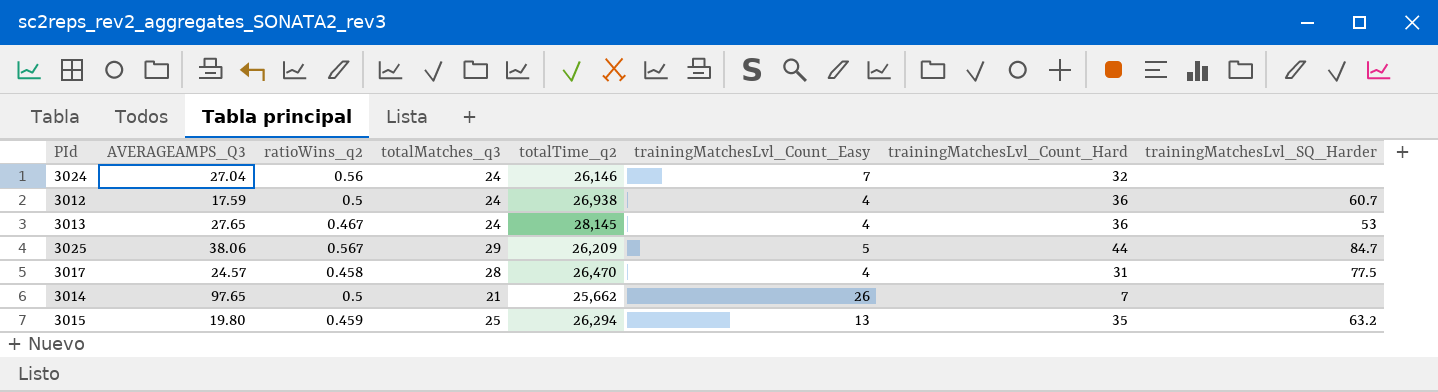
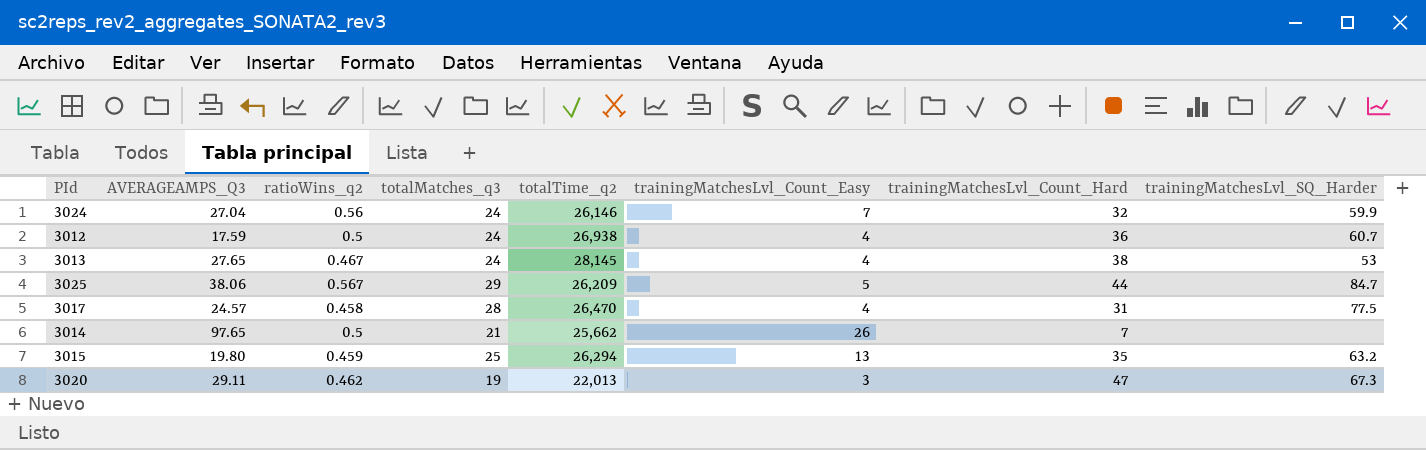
3024 | trainingMatchesLvl_SQ_Harder: none -> 59.9
3013 | trainingMatchesLvl_Count_Hard: 36 -> 38
row 3020: none -> 29.11 | 0.462 | 19 | 22,013 | 3 | 47 | 67.3

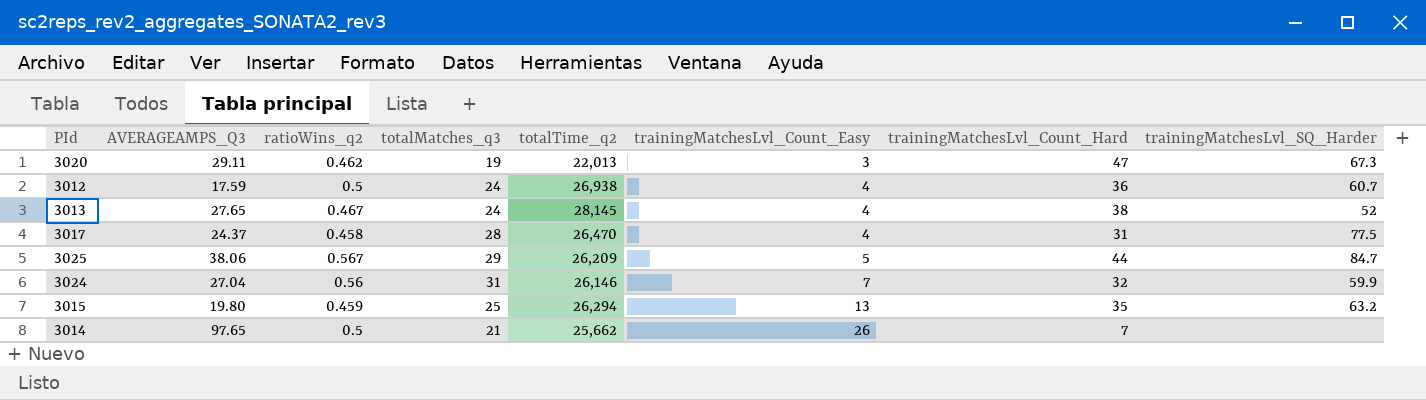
row order: none -> trainingMatchesLvl_Count_Easy ascending
3013 | trainingMatchesLvl_SQ_Harder: 53 -> 52
3017 | AVERAGEAMPS_Q3: 24.57 -> 24.37
3024 | totalMatches_q3: 24 -> 31

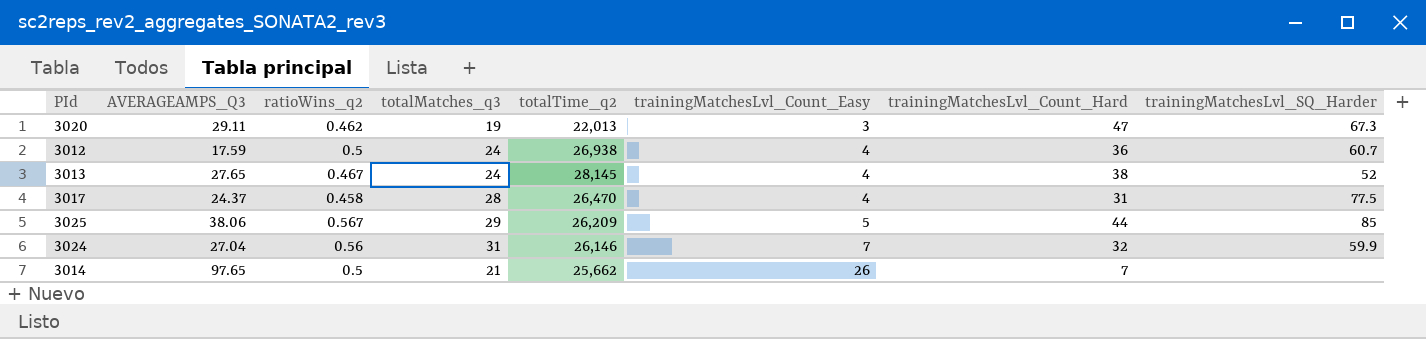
row 3015: 19.80 | 0.459 | 25 | 26,294 | 13 | 35 | 63.2 -> none
3025 | trainingMatchesLvl_SQ_Harder: 84.7 -> 85

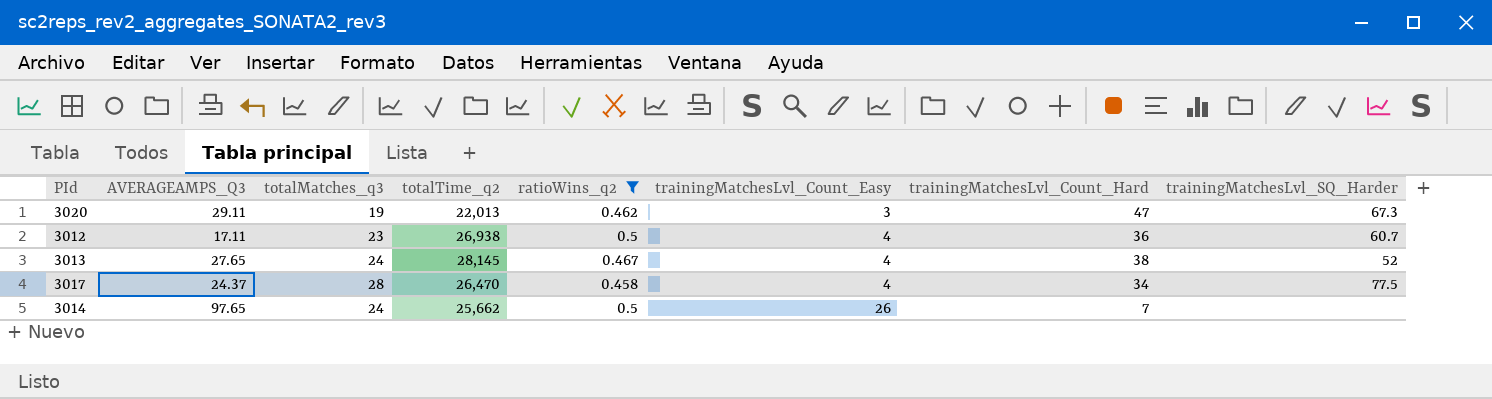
filter: none -> ratioWins_q2 <= 0.5
column ratioWins_q2 | position: 3 -> 5
3012 | AVERAGEAMPS_Q3: 17.59 -> 17.11
3012 | totalMatches_q3: 24 -> 23
3017 | trainingMatchesLvl_Count_Hard: 31 -> 34
3014 | totalMatches_q3: 21 -> 24

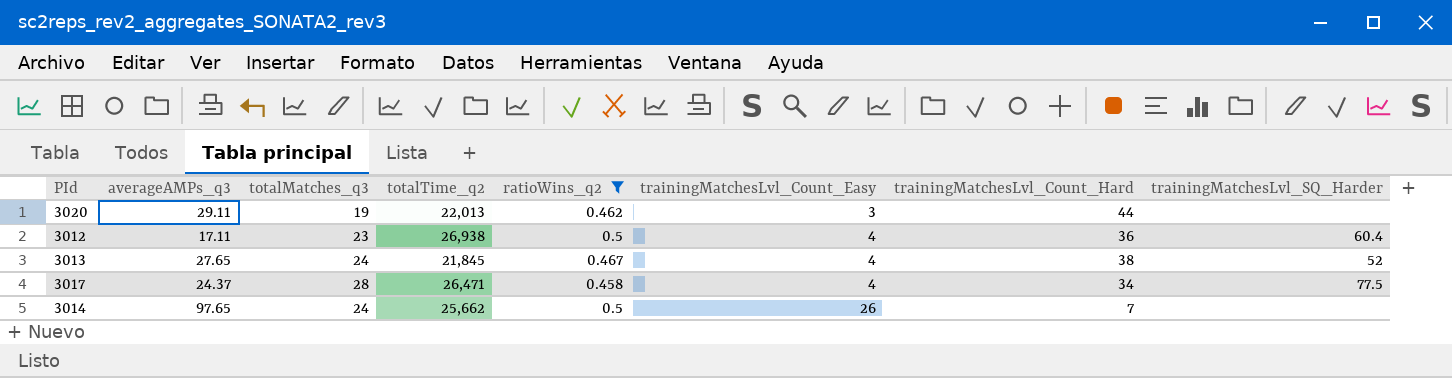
column name: AVERAGEAMPS_Q3 -> averageAMPs_q3
3020 | trainingMatchesLvl_Count_Hard: 47 -> 44
3020 | trainingMatchesLvl_SQ_Harder: 67.3 -> none
3012 | trainingMatchesLvl_SQ_Harder: 60.7 -> 60.4
3013 | totalTime_q2: 28,145 -> 21,845
3017 | totalTime_q2: 26,470 -> 26,471

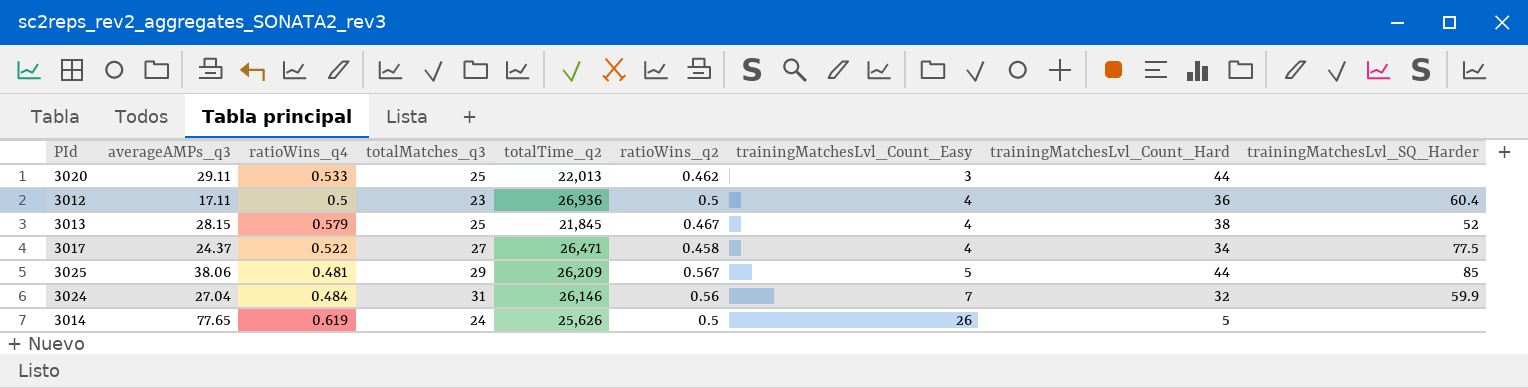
filter: ratioWins_q2 <= 0.5 -> none
column ratioWins_q4 | position: none -> 3
3020 | totalMatches_q3: 19 -> 25
3012 | totalTime_q2: 26,938 -> 26,936
3013 | averageAMPs_q3: 27.65 -> 28.15
3013 | totalMatches_q3: 24 -> 25
3017 | totalMatches_q3: 28 -> 27
3014 | averageAMPs_q3: 97.65 -> 77.65
3014 | totalTime_q2: 25,662 -> 25,626
3014 | trainingMatchesLvl_Count_Hard: 7 -> 5

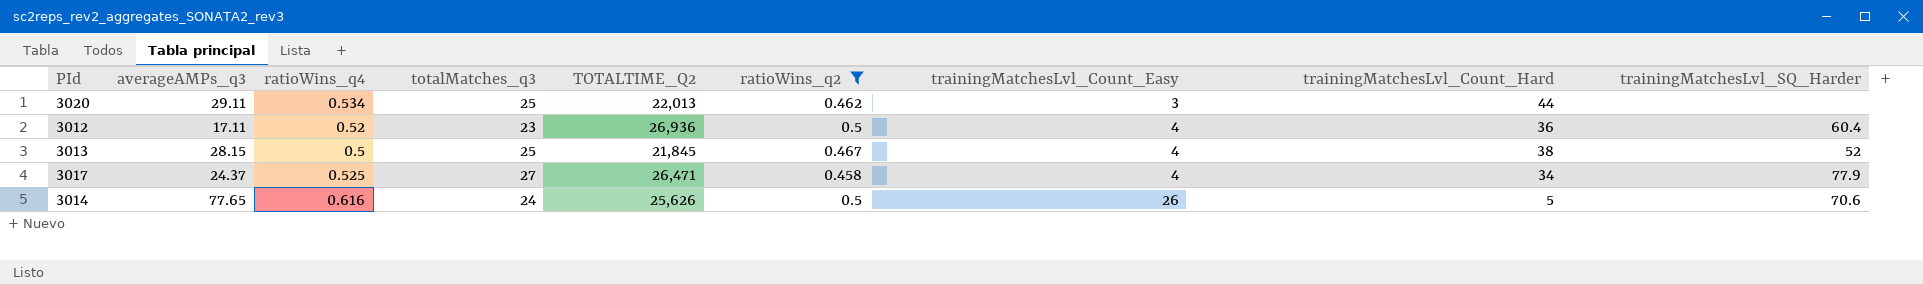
filter: none -> ratioWins_q2 <= 0.5
column name: totalTime_q2 -> TOTALTIME_Q2
3020 | ratioWins_q4: 0.533 -> 0.534
3012 | ratioWins_q4: 0.5 -> 0.52
3013 | ratioWins_q4: 0.579 -> 0.5
3017 | ratioWins_q4: 0.522 -> 0.525
3017 | trainingMatchesLvl_SQ_Harder: 77.5 -> 77.9
3014 | ratioWins_q4: 0.619 -> 0.616
3014 | trainingMatchesLvl_SQ_Harder: none -> 70.6

